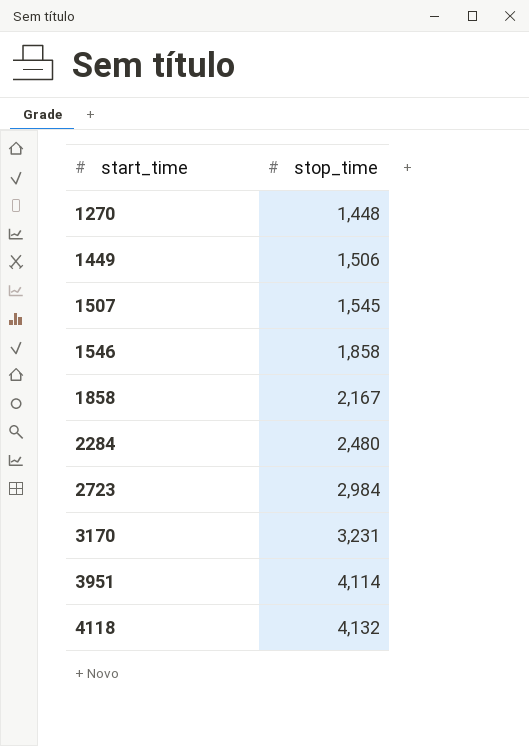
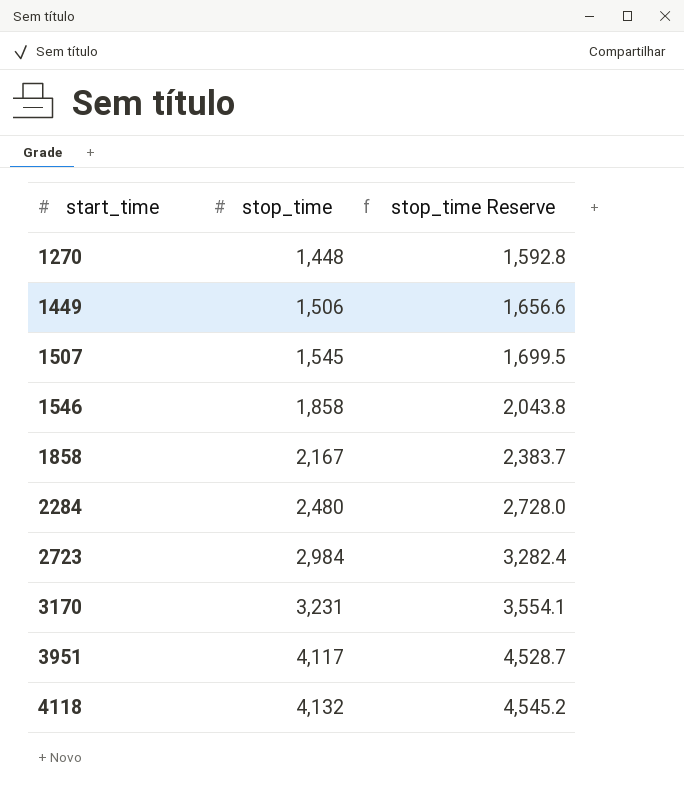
column stop_time Reserve | formula: none -> [stop_time] * 1.1
3951 | stop_time: 4,114 -> 4,117

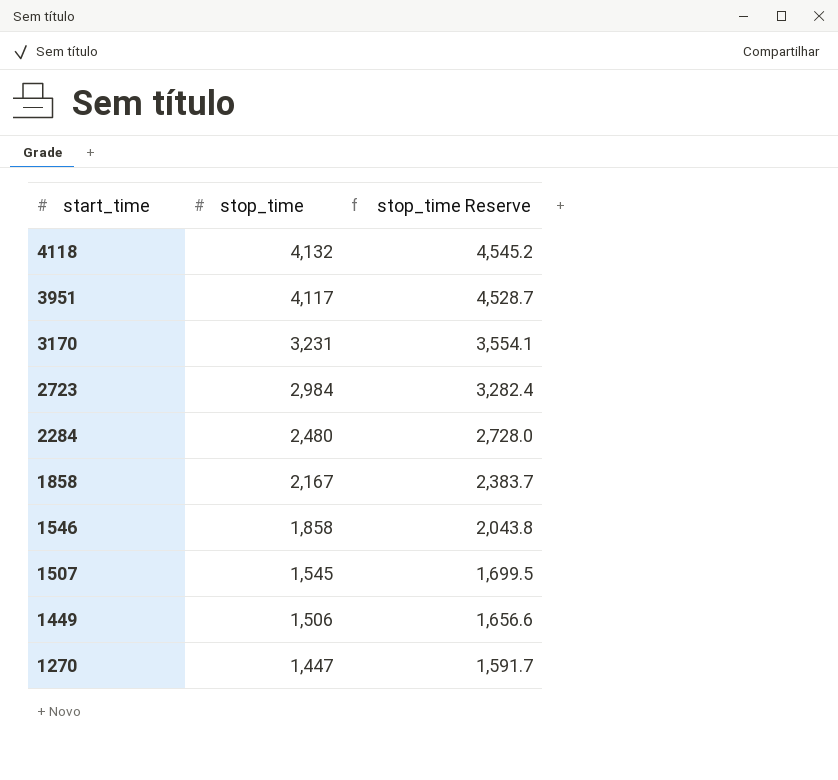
row order: start_time ascending -> start_time descending
1270 | stop_time: 1,448 -> 1,447
1270 | stop_time Reserve: 1,592.8 -> 1,591.7

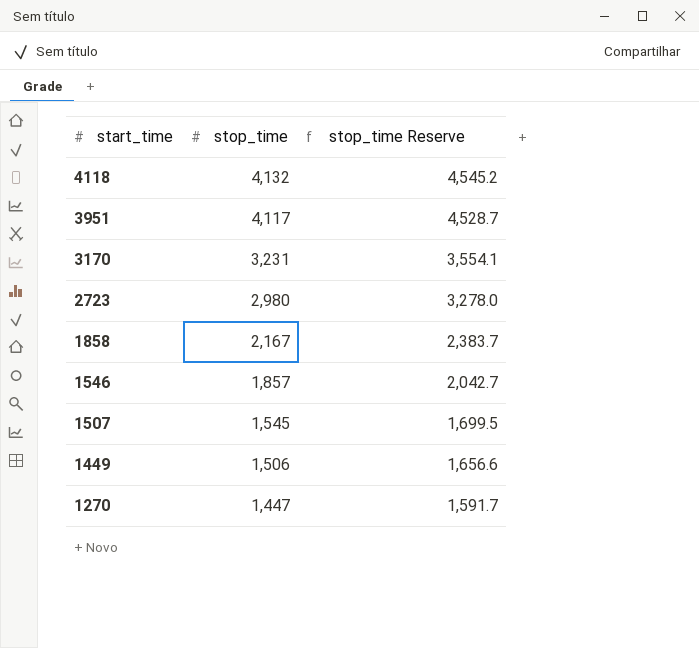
row 2284: 2,480 | 2,728.0 -> none
2723 | stop_time: 2,984 -> 2,980
2723 | stop_time Reserve: 3,282.4 -> 3,278.0
1546 | stop_time: 1,858 -> 1,857
1546 | stop_time Reserve: 2,043.8 -> 2,042.7

